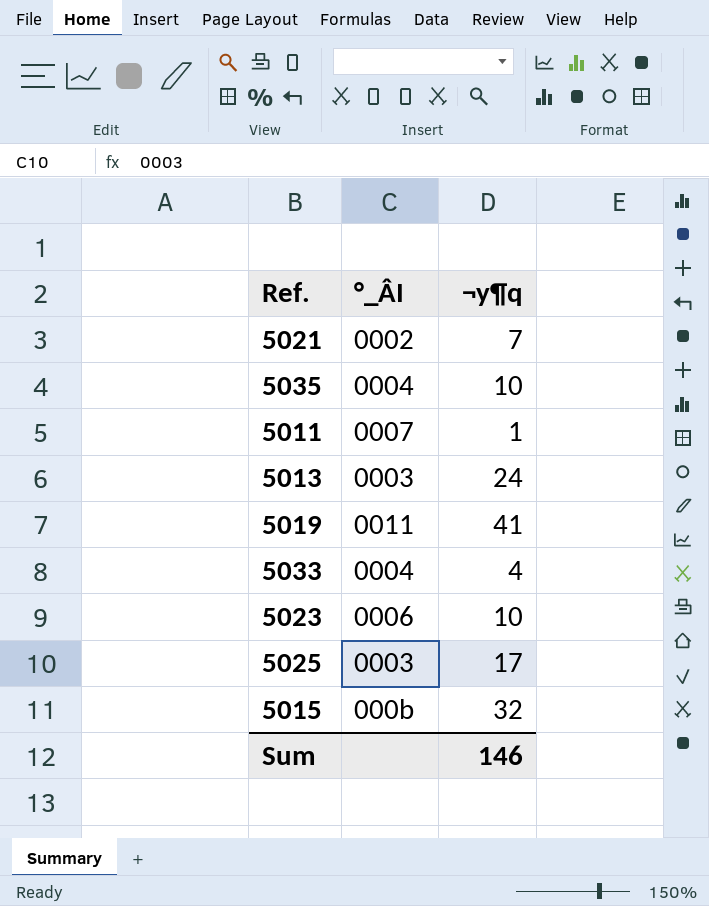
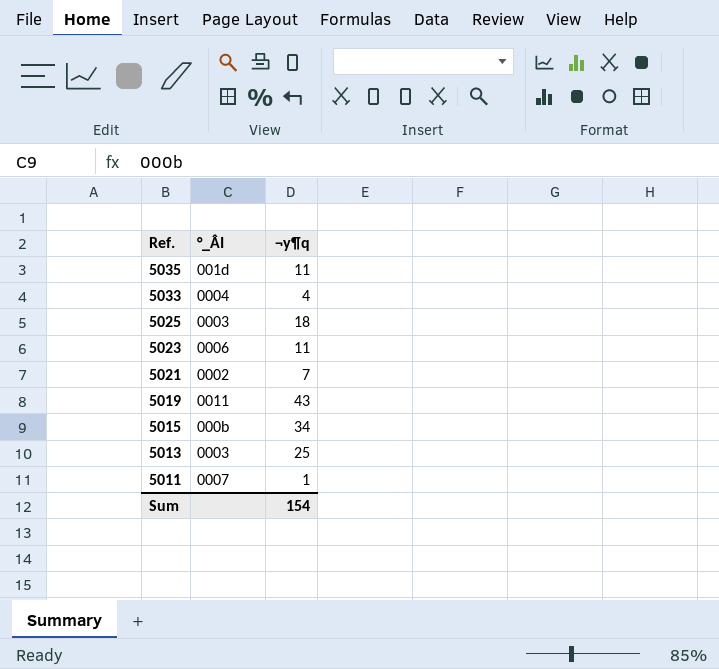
row order: none -> Ref. descending
5035 | °_ÂI: 0004 -> 001d
5035 | ¬y¶q: 10 -> 11
5025 | ¬y¶q: 17 -> 18
5023 | ¬y¶q: 10 -> 11
5019 | ¬y¶q: 41 -> 43
5015 | ¬y¶q: 32 -> 34
5013 | ¬y¶q: 24 -> 25
Sum | ¬y¶q: 146 -> 154

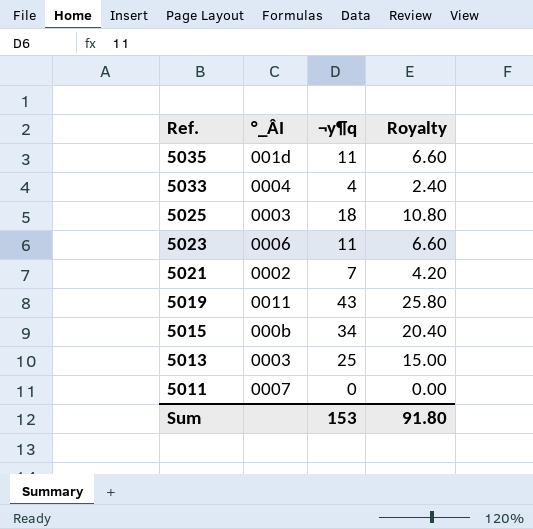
column Royalty | formula: none -> [¬y¶q] * 0.6
5011 | ¬y¶q: 1 -> 0
Sum | ¬y¶q: 154 -> 153

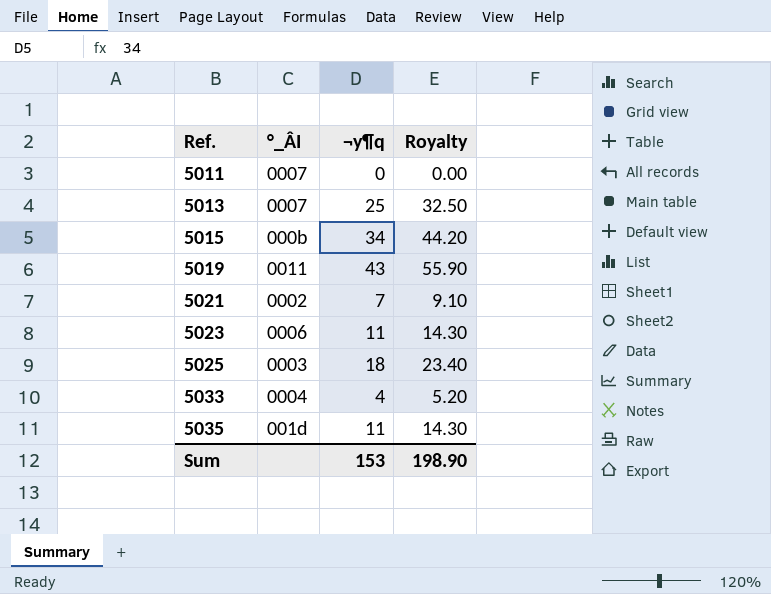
row order: Ref. descending -> Ref. ascending
column Royalty | formula: [¬y¶q] * 0.6 -> [¬y¶q] * 1.3
5013 | °_ÂI: 0003 -> 0007
Sum | Royalty: 91.80 -> 198.90

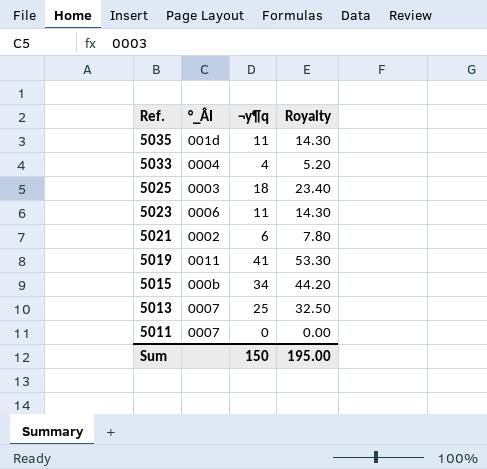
row order: Ref. ascending -> Ref. descending
5021 | ¬y¶q: 7 -> 6
5021 | Royalty: 9.10 -> 7.80
5019 | ¬y¶q: 43 -> 41
5019 | Royalty: 55.90 -> 53.30
Sum | ¬y¶q: 153 -> 150
Sum | Royalty: 198.90 -> 195.00

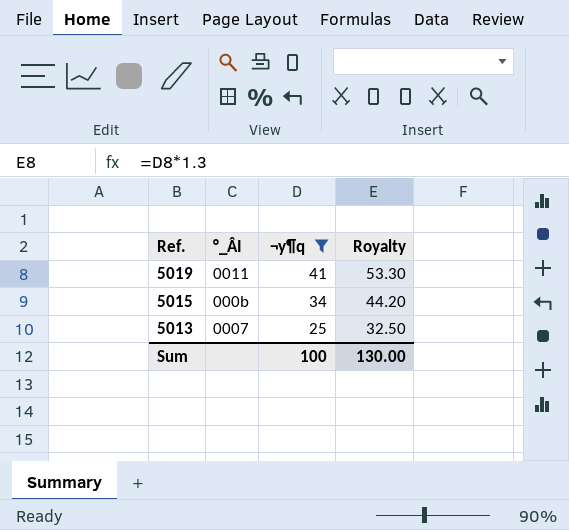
filter: none -> ¬y¶q >= 25
Sum | ¬y¶q: 150 -> 100
Sum | Royalty: 195.00 -> 130.00

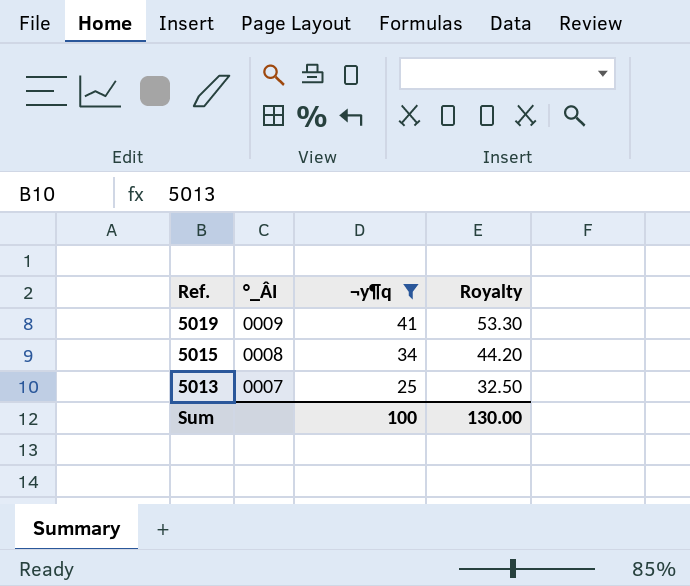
5019 | °_ÂI: 0011 -> 0009
5015 | °_ÂI: 000b -> 0008

